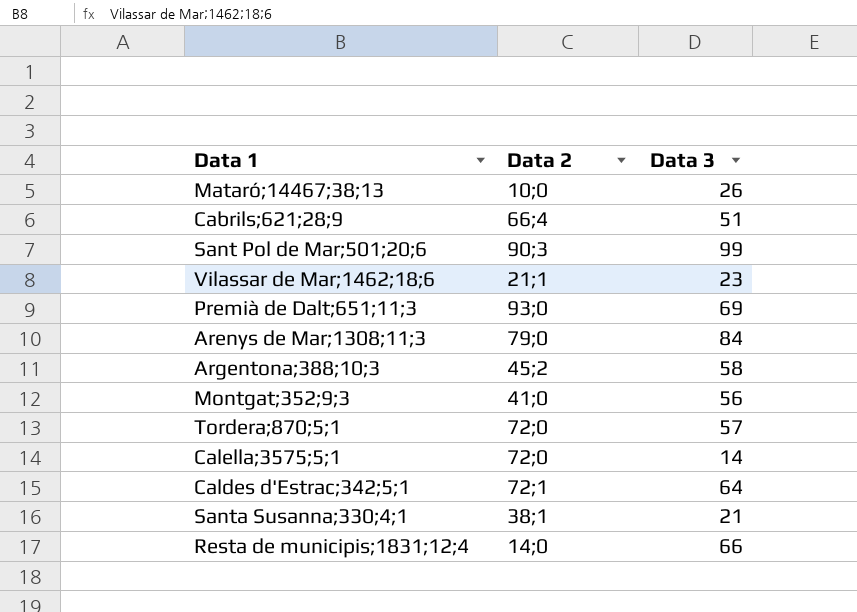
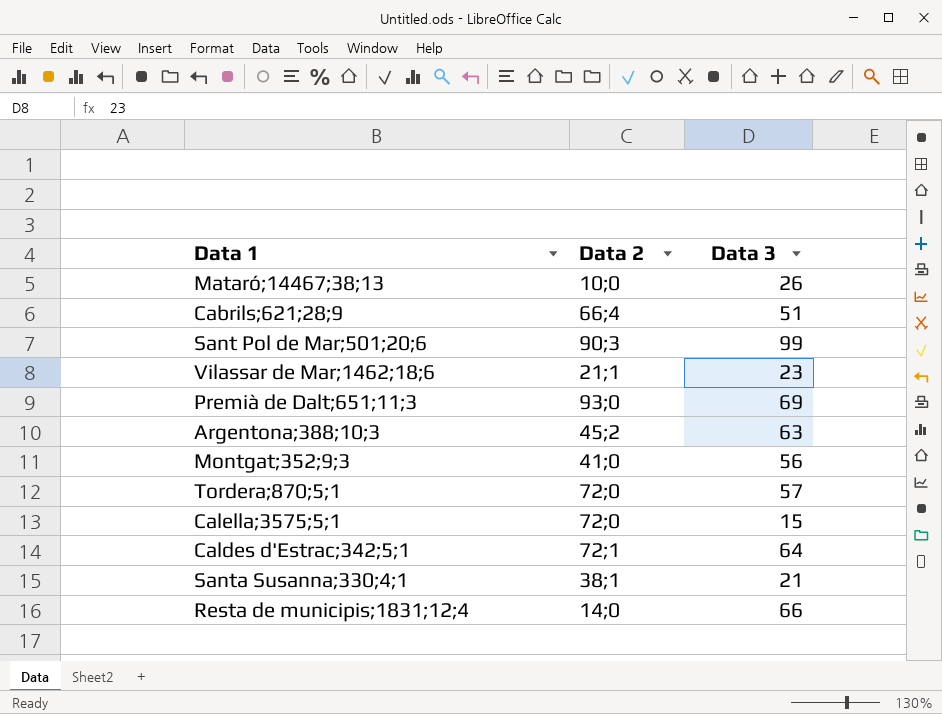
row Arenys de Mar;1308;11;3: 79;0 | 84 -> none
Argentona;388;10;3 | Data 3: 58 -> 63
Calella;3575;5;1 | Data 3: 14 -> 15

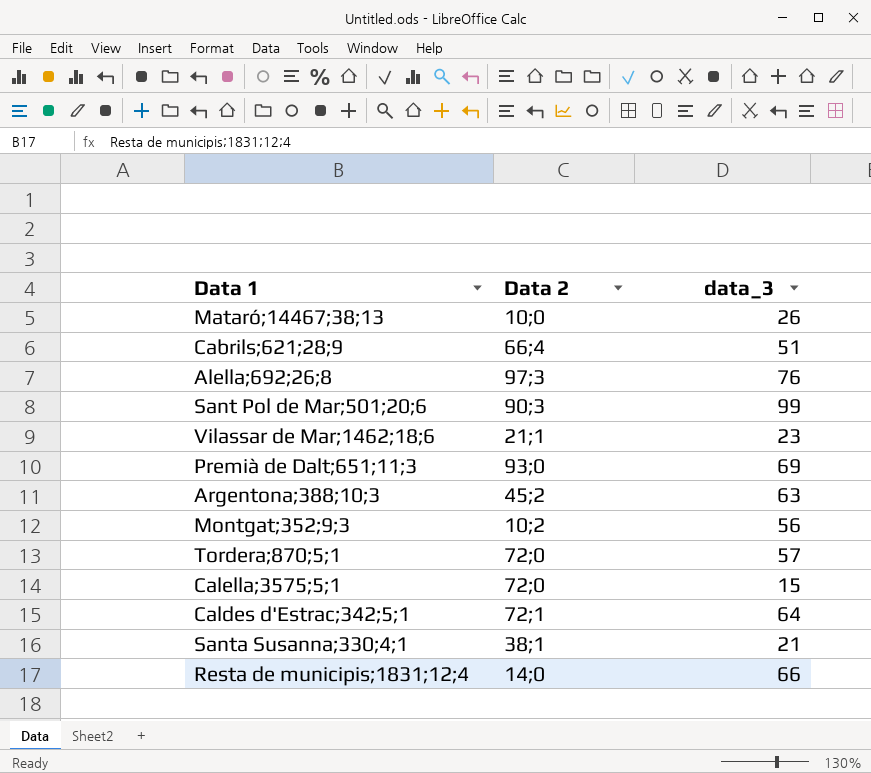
column name: Data 3 -> data_3
row Alella;692;26;8: none -> 97;3 | 76
Montgat;352;9;3 | Data 2: 41;0 -> 10;2

